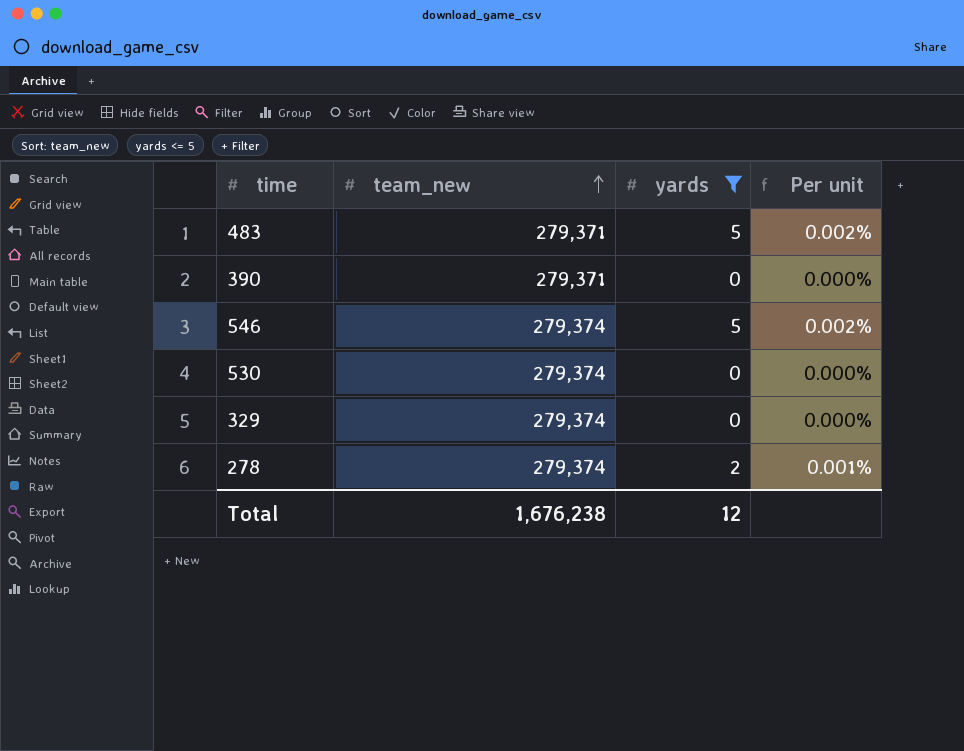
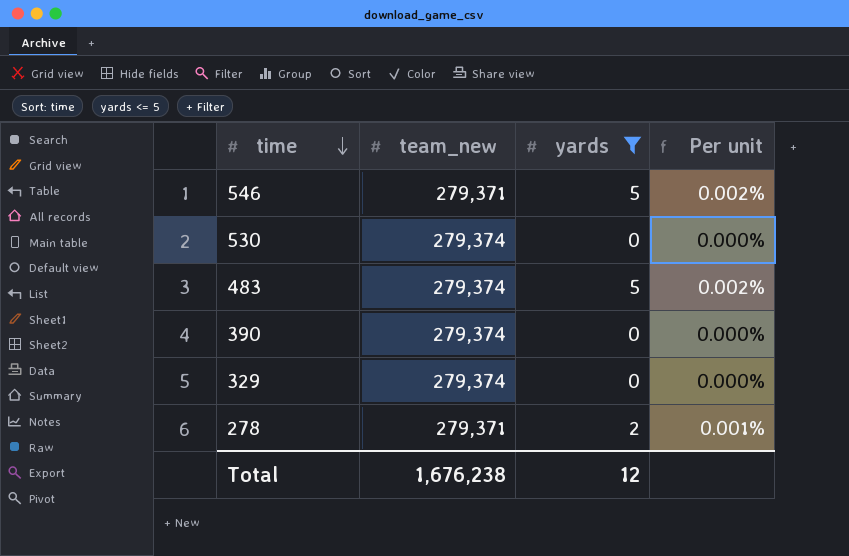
row order: team_new ascending -> time descending
546 | team_new: 279,374 -> 279,371
483 | team_new: 279,371 -> 279,374
390 | team_new: 279,371 -> 279,374
278 | team_new: 279,374 -> 279,371

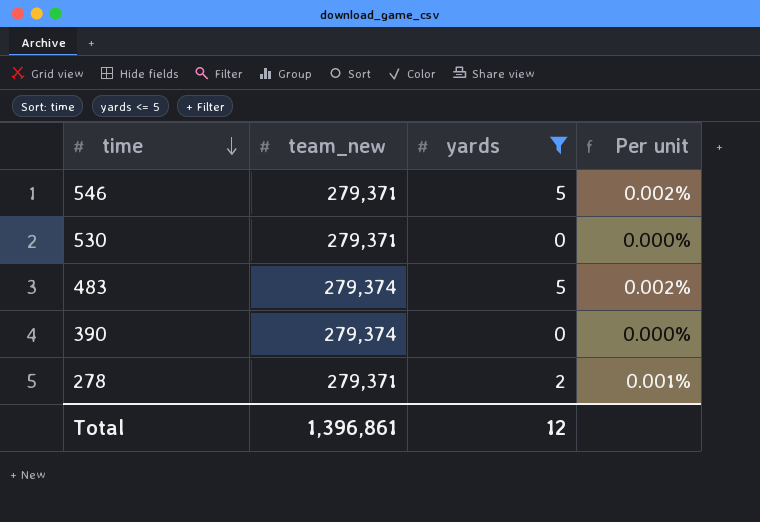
row 329: 279,374 | 0 | 0.000% -> none
530 | team_new: 279,374 -> 279,371
Total | team_new: 1,676,238 -> 1,396,861

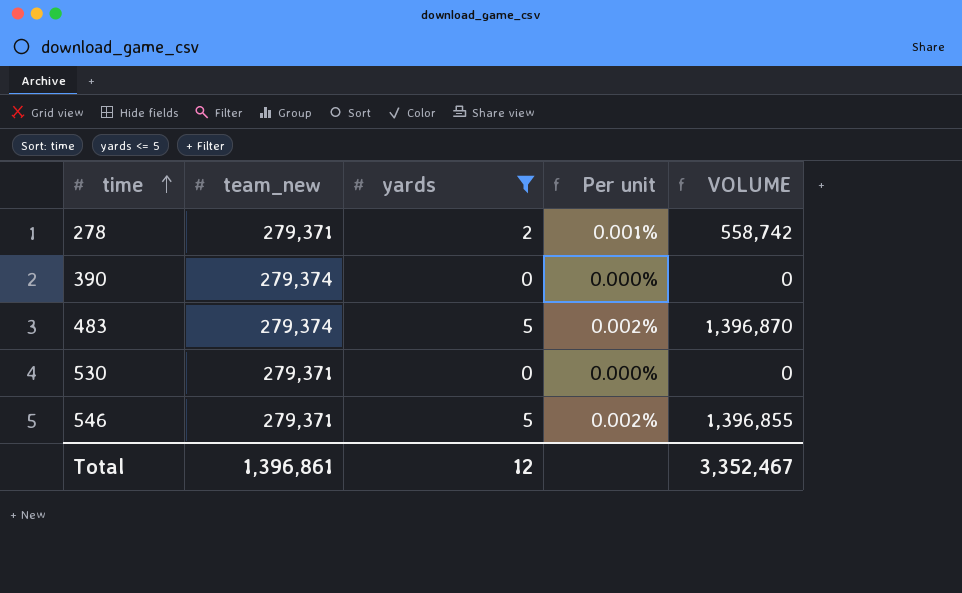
row order: time descending -> time ascending
column VOLUME | formula: none -> [team_new] * [yards]

